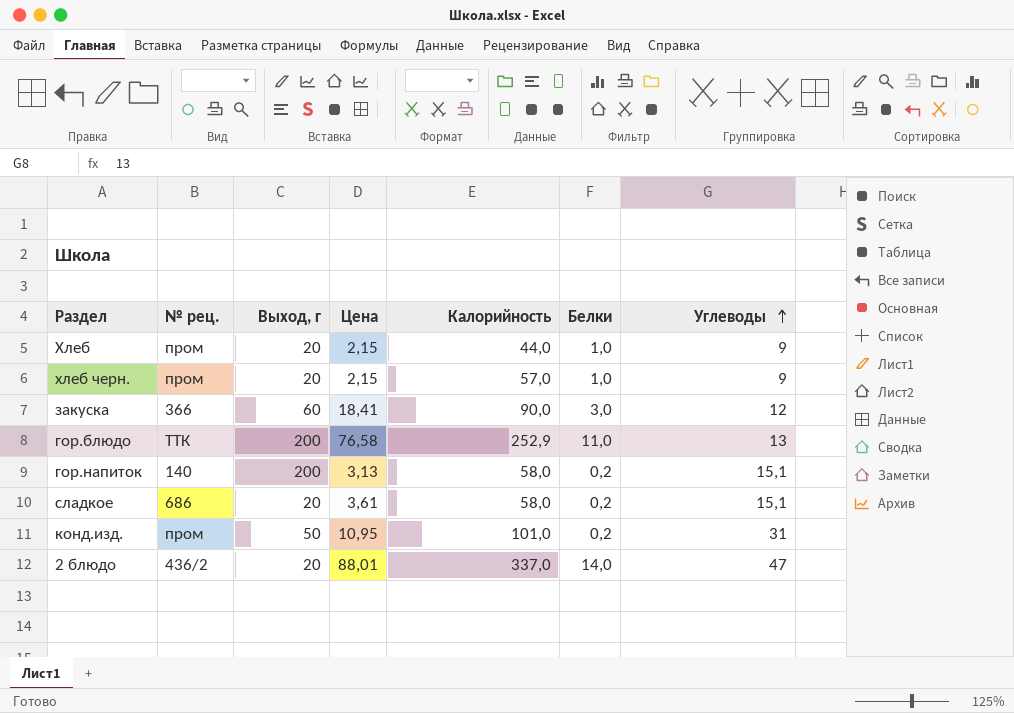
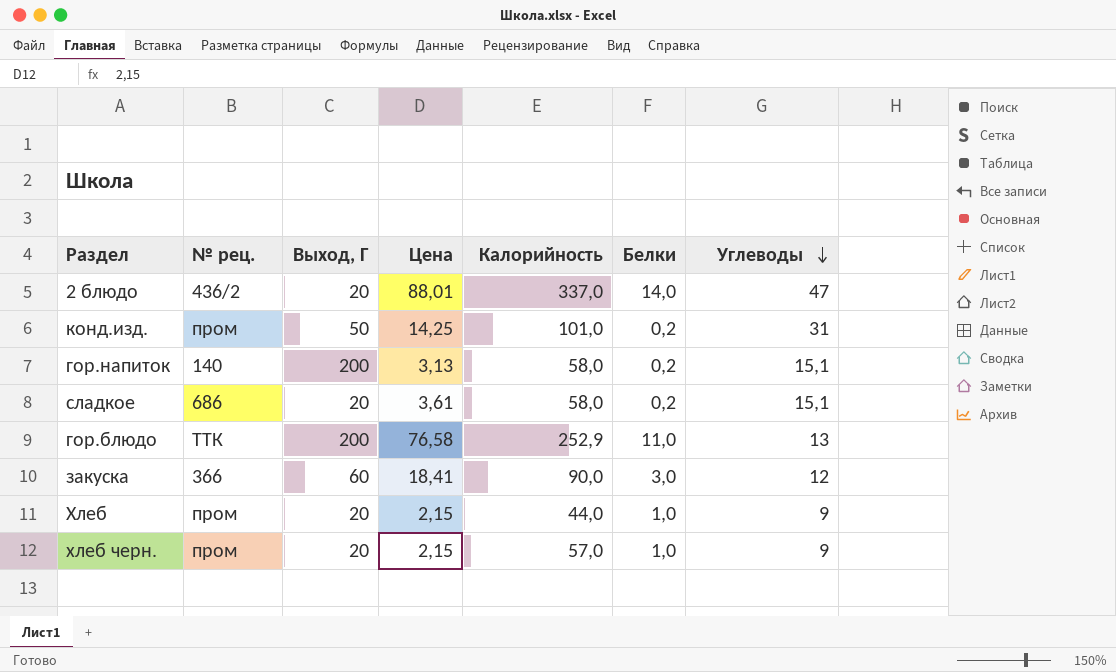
row order: Углеводы ascending -> Углеводы descending
column name: Выход, г -> Выход, Г
конд.изд. | Цена: 10,95 -> 14,25

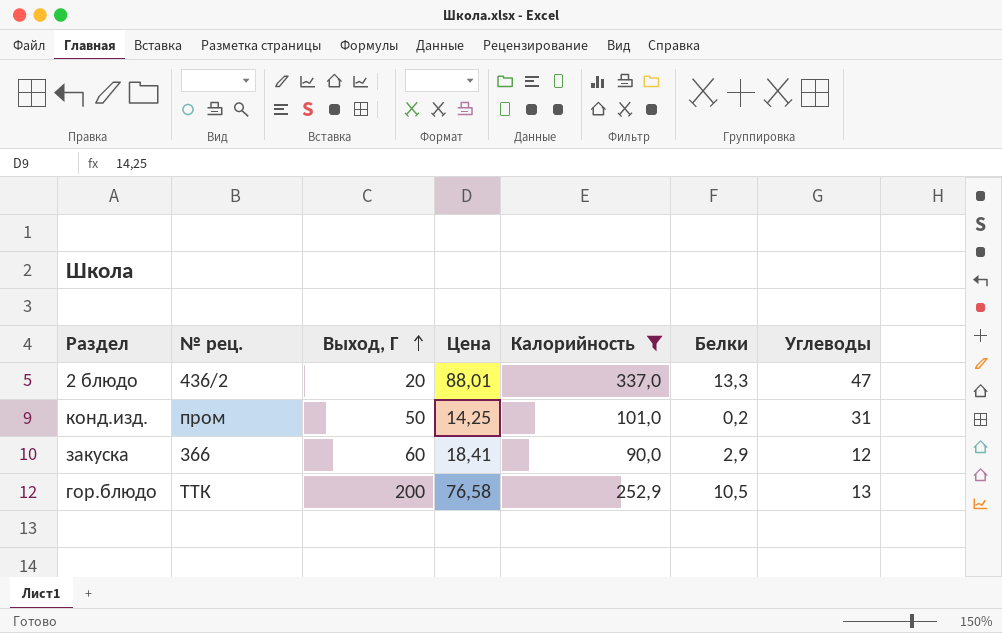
filter: none -> Калорийность >= 90,0
row order: Углеводы descending -> Выход, Г ascending
2 блюдо | Белки: 14,0 -> 13,3
закуска | Белки: 3,0 -> 2,9
гор.блюдо | Белки: 11,0 -> 10,5

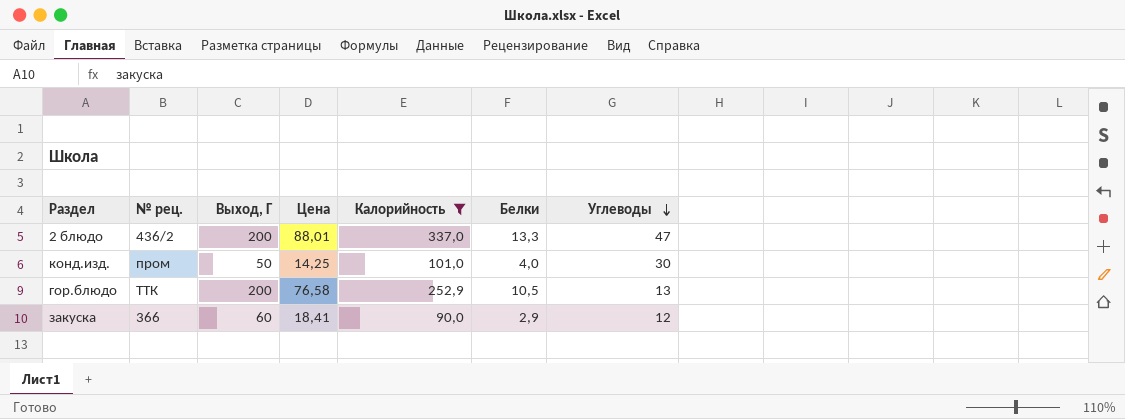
row order: Выход, Г ascending -> Углеводы descending
2 блюдо | Выход, Г: 20 -> 200
конд.изд. | Белки: 0,2 -> 4,0
конд.изд. | Углеводы: 31 -> 30

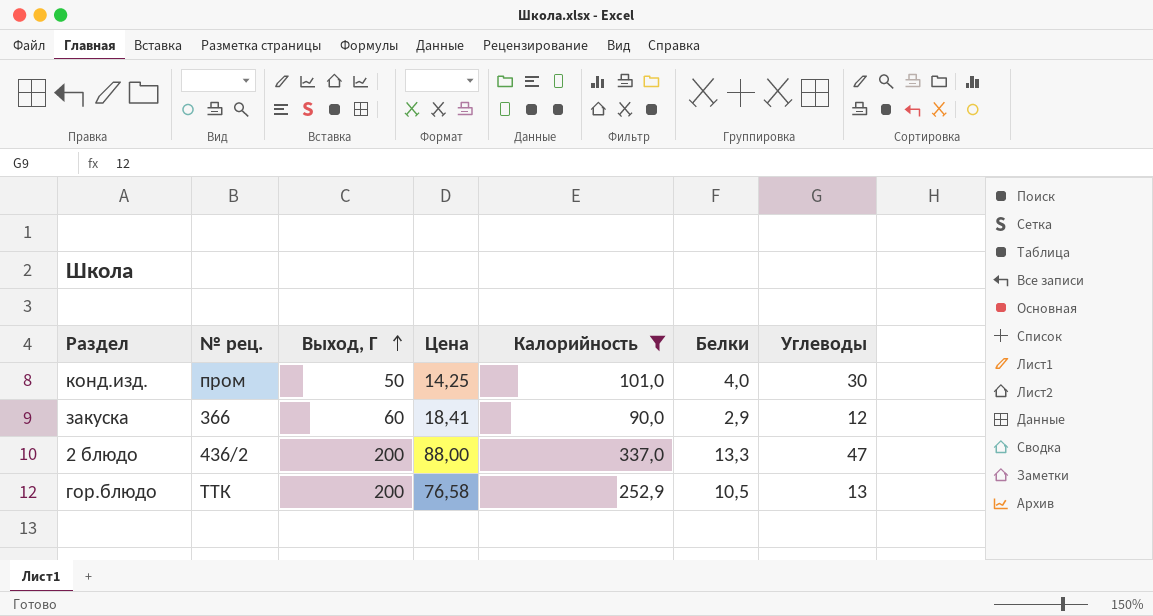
row order: Углеводы descending -> Выход, Г ascending
2 блюдо | Цена: 88,01 -> 88,00

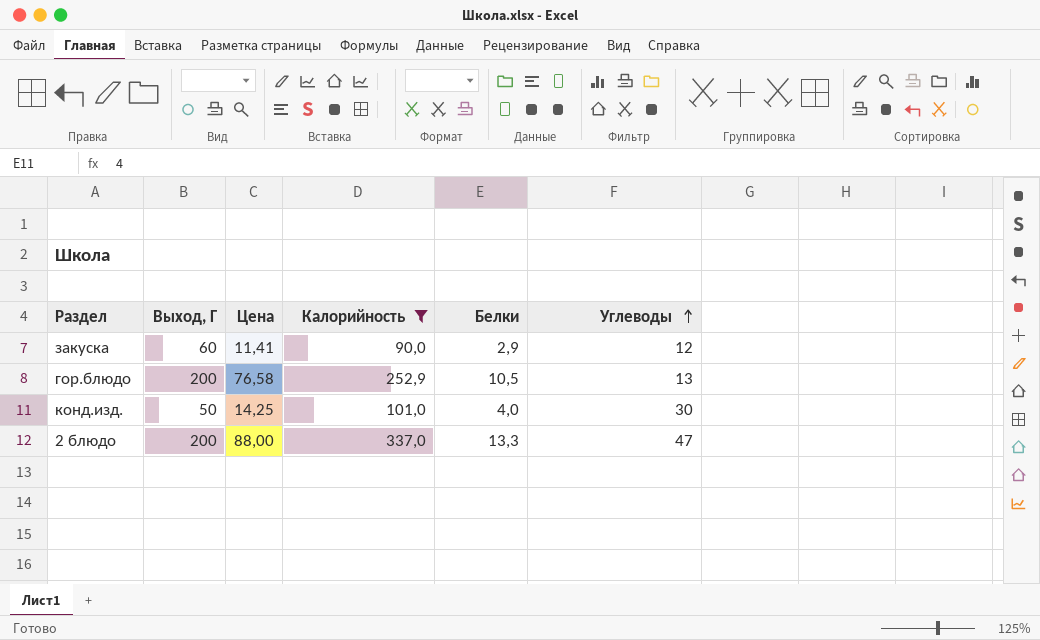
row order: Выход, Г ascending -> Углеводы ascending
column № рец. | position: 2 -> none
закуска | Цена: 18,41 -> 11,41

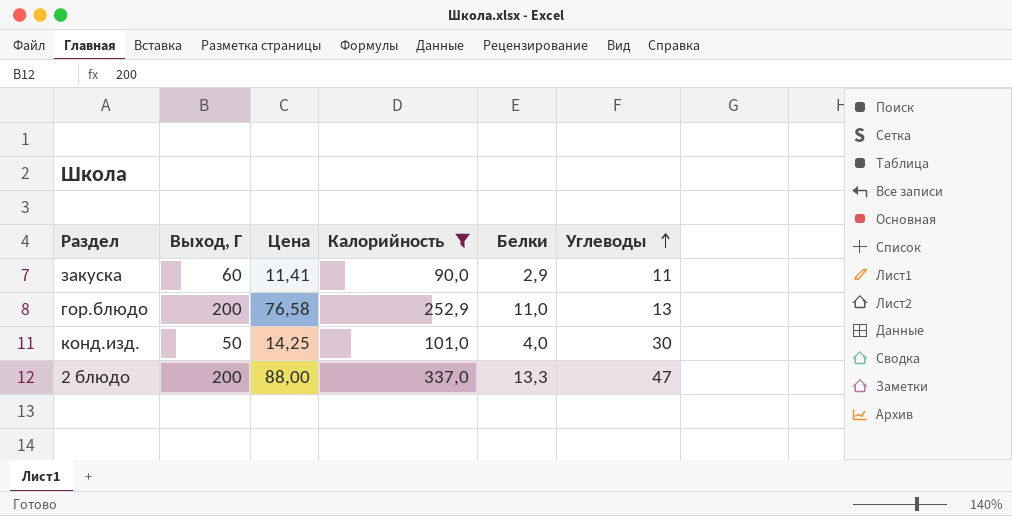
закуска | Углеводы: 12 -> 11
гор.блюдо | Белки: 10,5 -> 11,0

